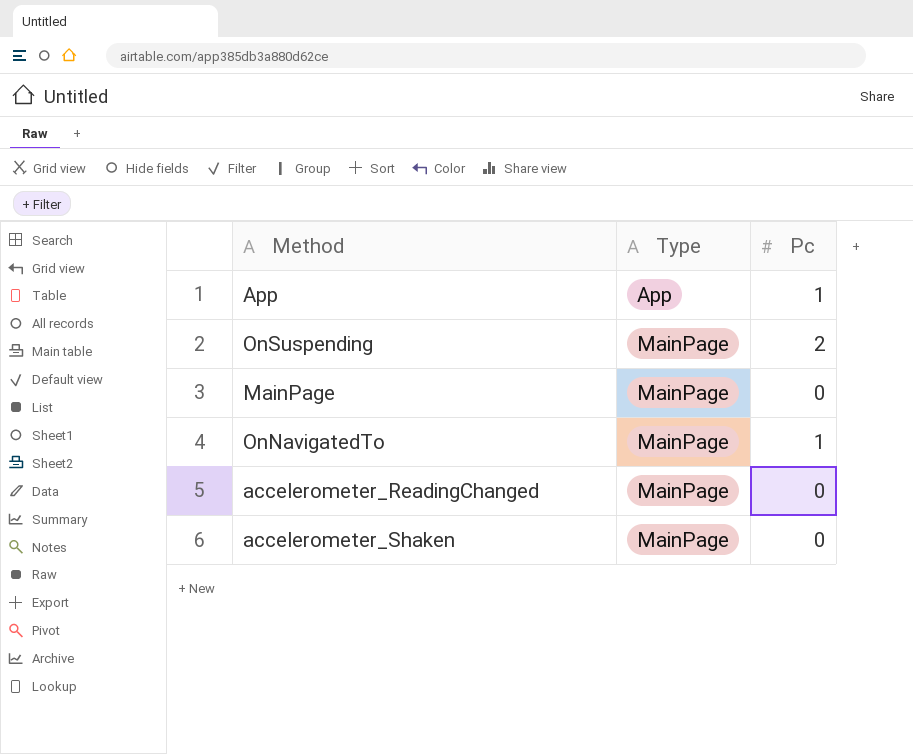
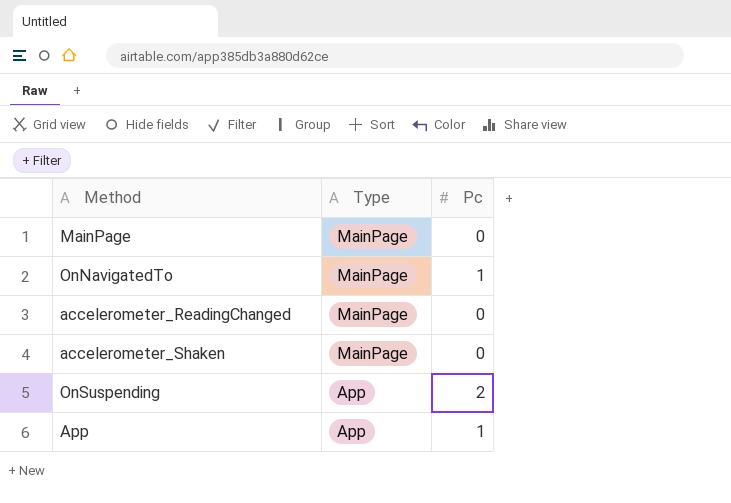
row order: Type ascending -> Type descending
OnSuspending | Type: MainPage -> App

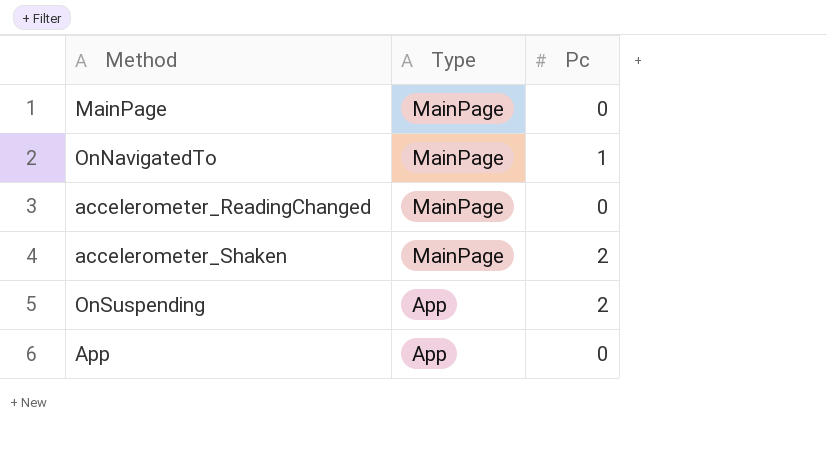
accelerometer_Shaken | Pc: 0 -> 2
App | Pc: 1 -> 0

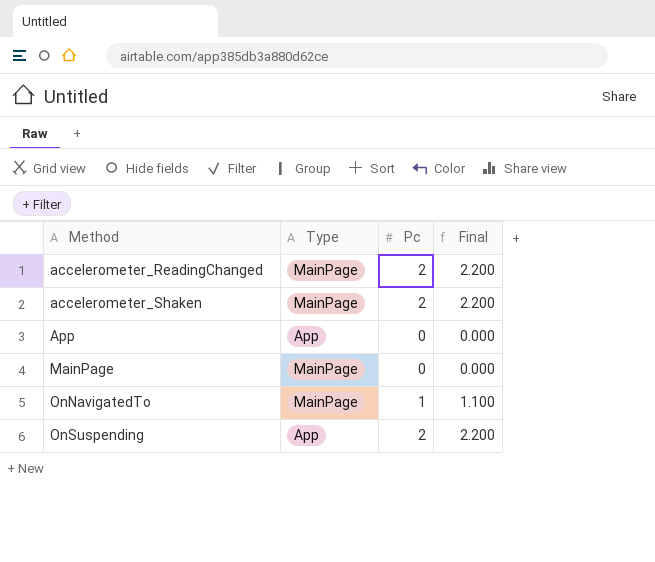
row order: Type descending -> Method ascending
column Final | formula: none -> [Pc] * 1.1
accelerometer_ReadingChanged | Pc: 0 -> 2

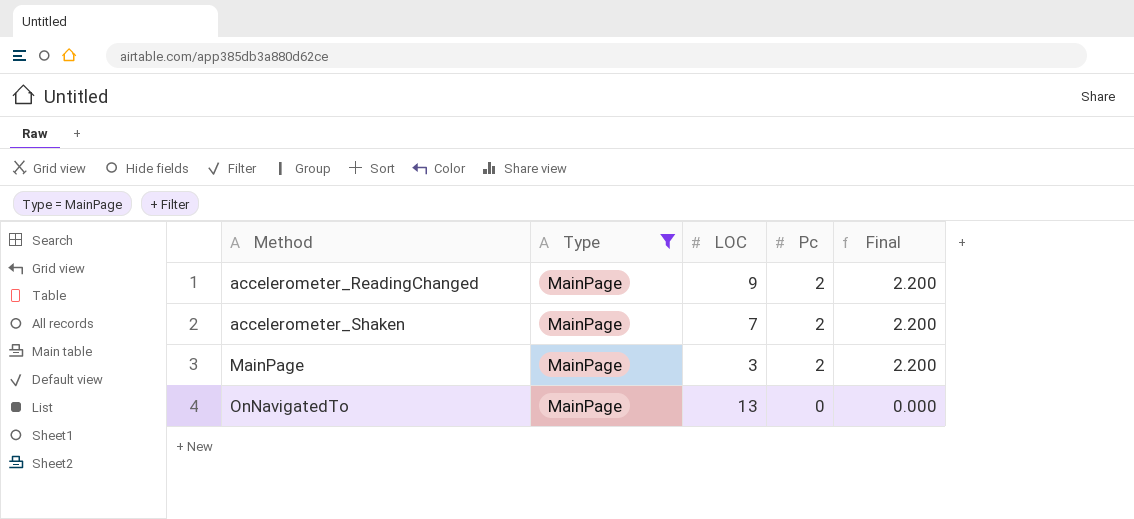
filter: none -> Type = MainPage
column LOC | position: none -> 3
MainPage | Pc: 0 -> 2
MainPage | Final: 0.000 -> 2.200
OnNavigatedTo | Pc: 1 -> 0
OnNavigatedTo | Final: 1.100 -> 0.000

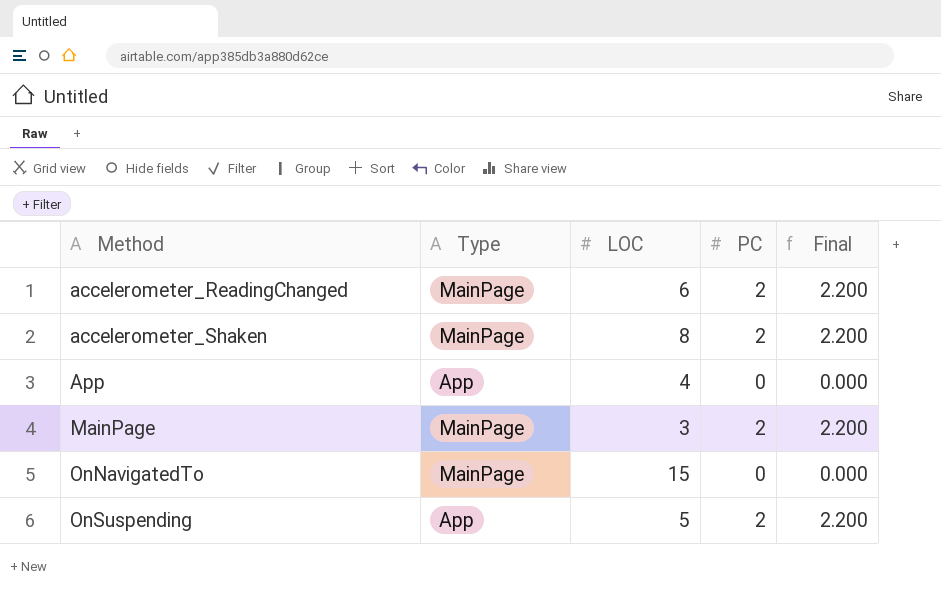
filter: Type = MainPage -> none
column name: Pc -> PC
accelerometer_ReadingChanged | LOC: 9 -> 6
accelerometer_Shaken | LOC: 7 -> 8
OnNavigatedTo | LOC: 13 -> 15

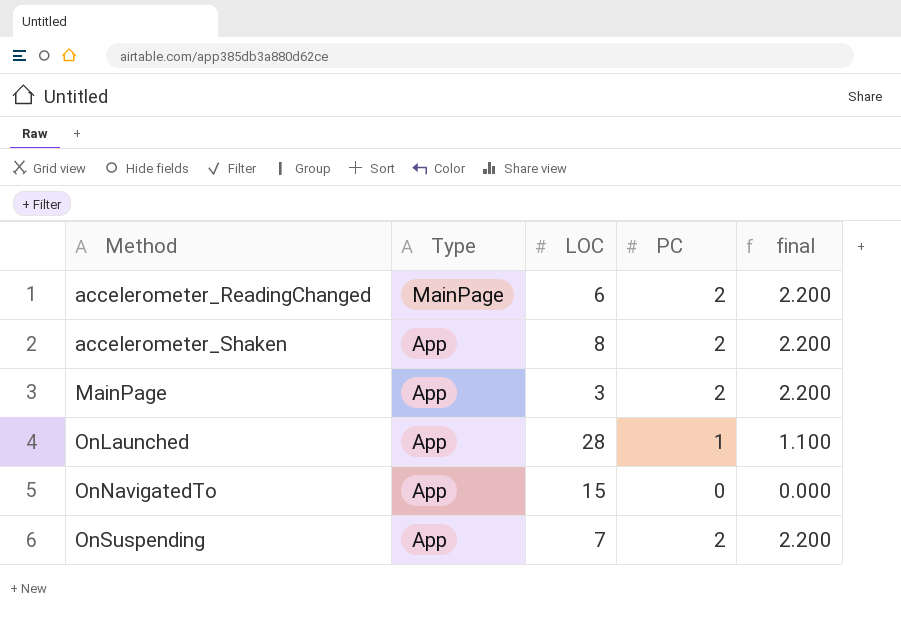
column name: Final -> final
row App: App | 4 | 0 | 0.000 -> none
accelerometer_Shaken | Type: MainPage -> App
MainPage | Type: MainPage -> App
row OnLaunched: none -> App | 28 | 1 | 1.100
OnNavigatedTo | Type: MainPage -> App
OnSuspending | LOC: 5 -> 7

